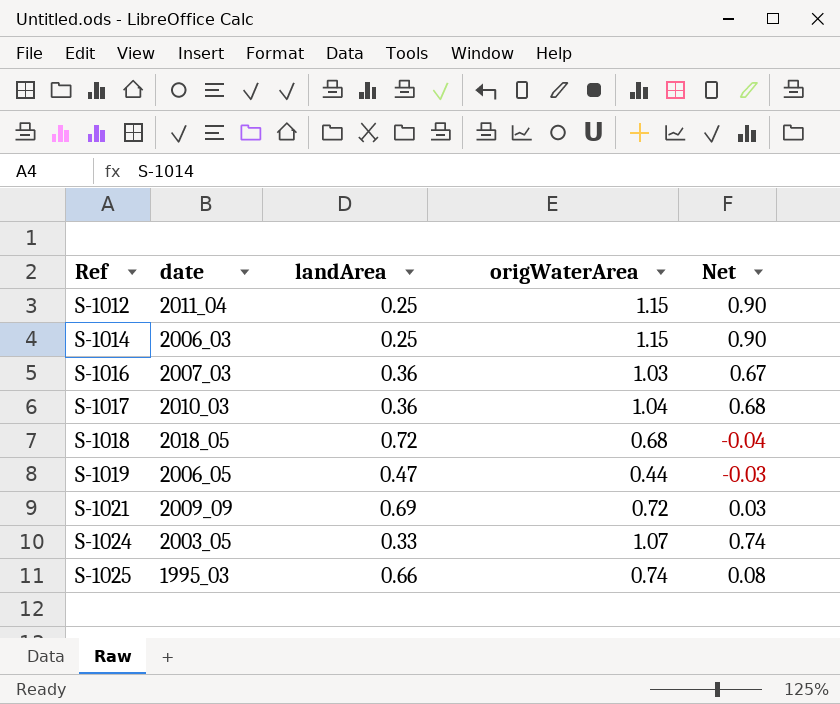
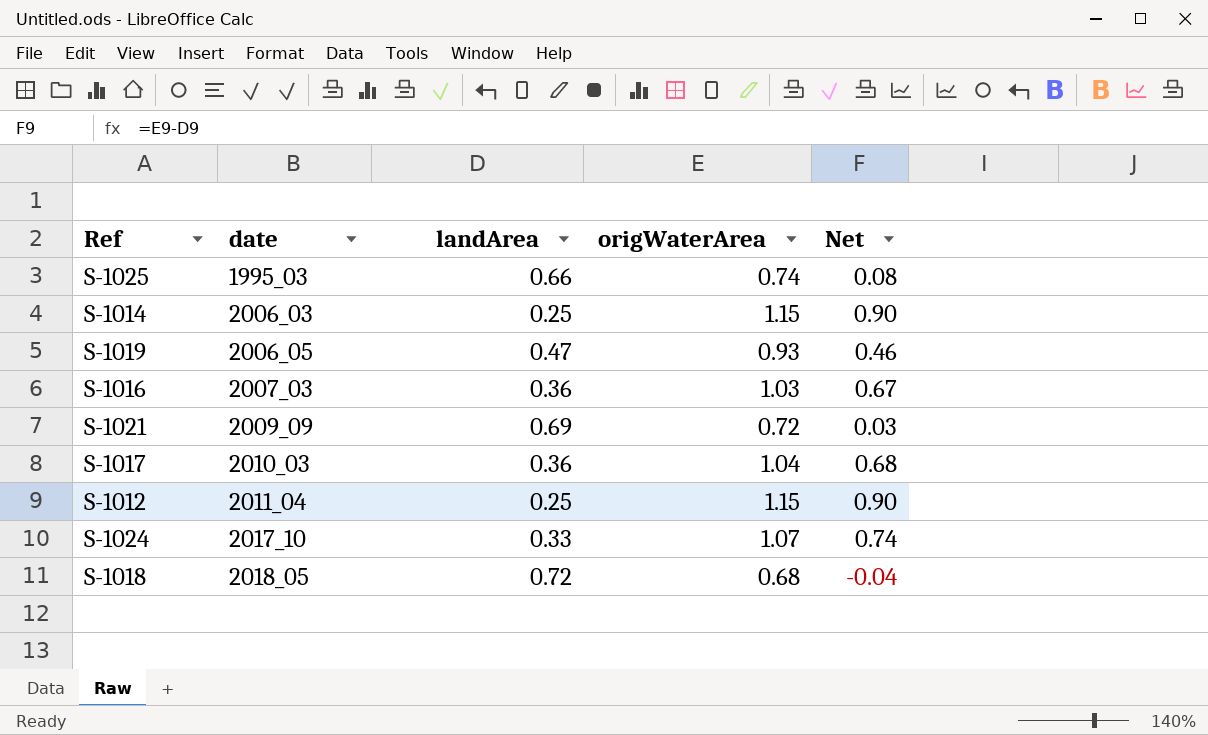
row order: Ref ascending -> date ascending
S-1019 | origWaterArea: 0.44 -> 0.93
S-1019 | Net: -0.03 -> 0.46
S-1024 | date: 2003_05 -> 2017_10

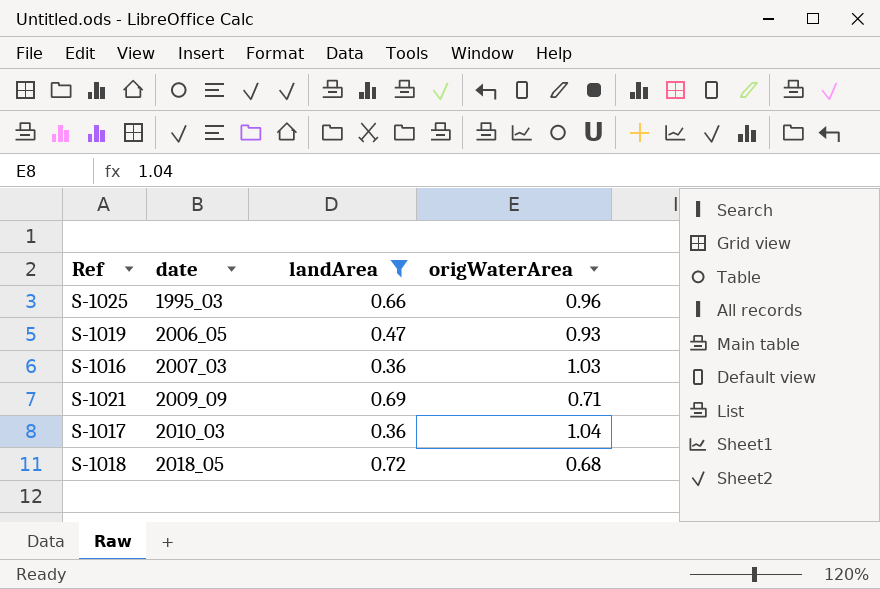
filter: none -> landArea >= 0.36
column Net | formula: [origWaterArea] - [landArea] -> none
S-1025 | origWaterArea: 0.74 -> 0.96
S-1021 | origWaterArea: 0.72 -> 0.71

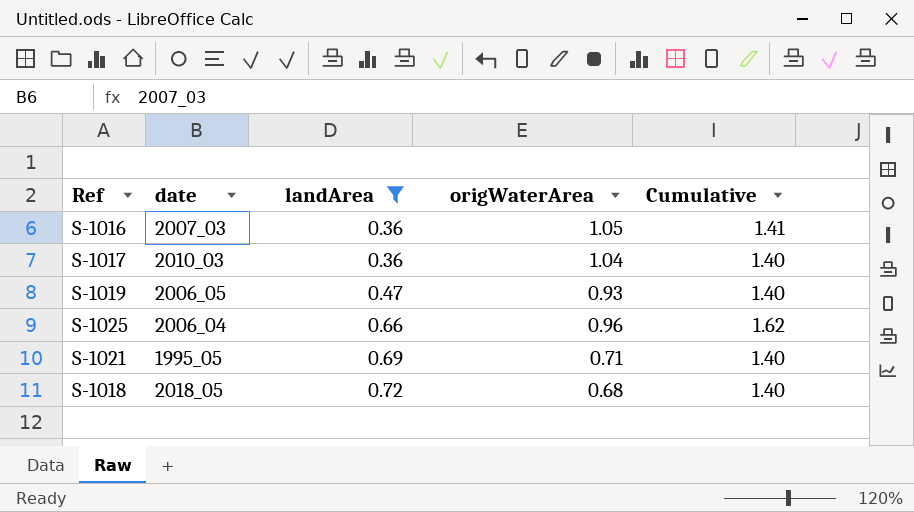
row order: date ascending -> landArea ascending
column Cumulative | formula: none -> [landArea] + [origWaterArea]
S-1016 | origWaterArea: 1.03 -> 1.05
S-1025 | date: 1995_03 -> 2006_04
S-1021 | date: 2009_09 -> 1995_05

